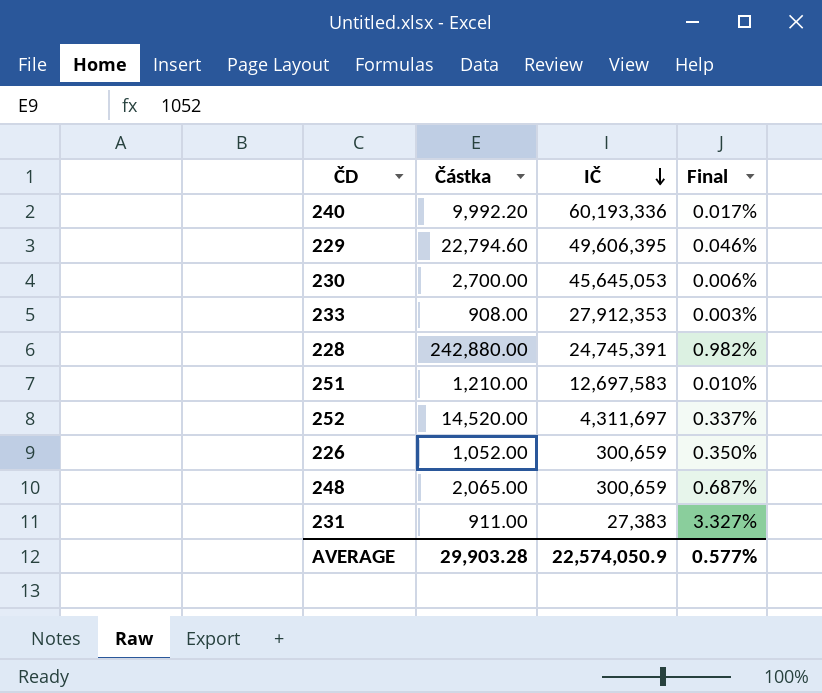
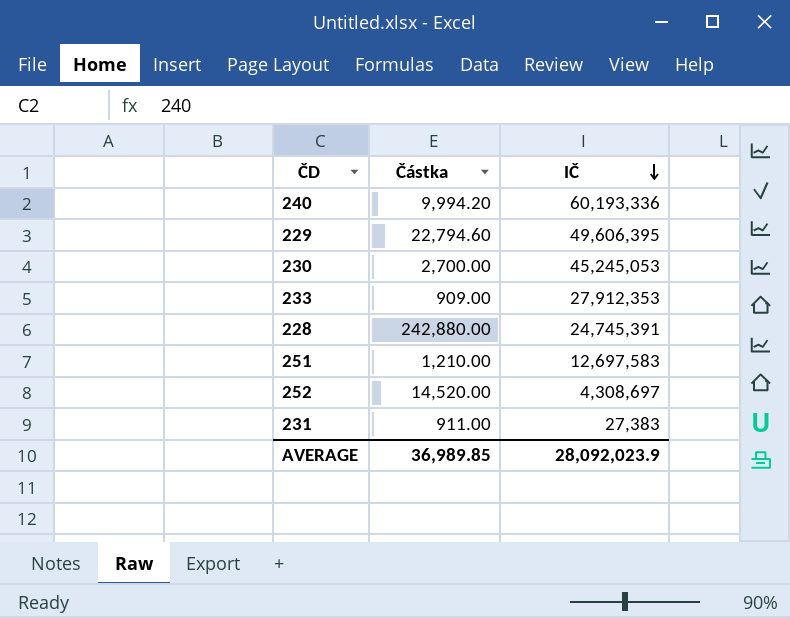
column Final | formula: [Částka] / [IČ] -> none
row 226: 1,052.00 | 300,659 | 0.350% -> none
row 248: 2,065.00 | 300,659 | 0.687% -> none
240 | Částka: 9,992.20 -> 9,994.20
230 | IČ: 45,645,053 -> 45,245,053
233 | Částka: 908.00 -> 909.00
252 | IČ: 4,311,697 -> 4,308,697
AVERAGE | Částka: 29,903.28 -> 36,989.85
AVERAGE | IČ: 22,574,050.9 -> 28,092,023.9

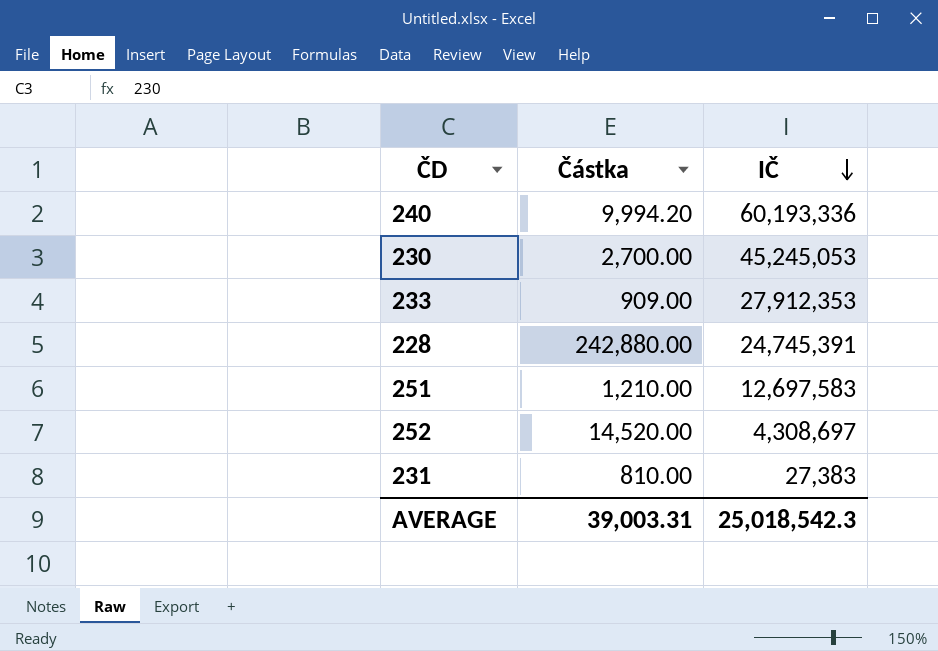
row 229: 22,794.60 | 49,606,395 -> none
231 | Částka: 911.00 -> 810.00
AVERAGE | Částka: 36,989.85 -> 39,003.31
AVERAGE | IČ: 28,092,023.9 -> 25,018,542.3

